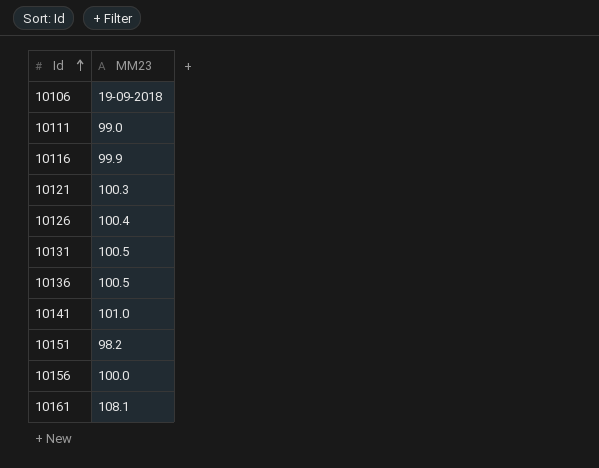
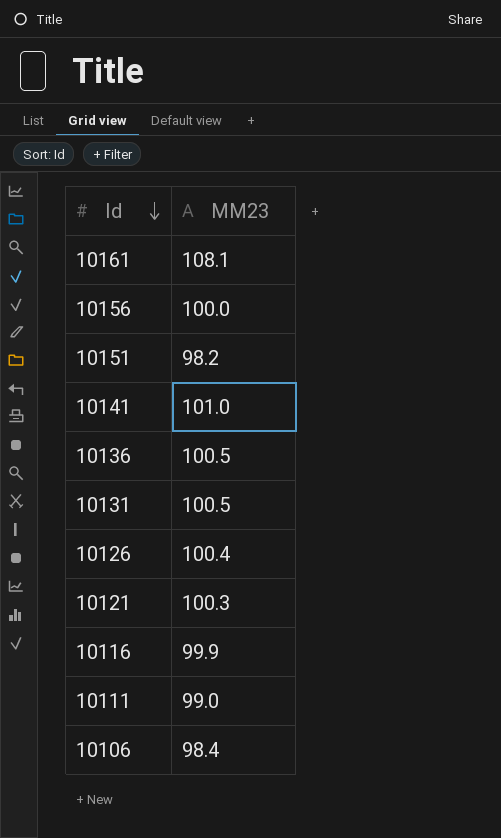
row order: Id ascending -> Id descending
10106 | MM23: 19-09-2018 -> 98.4

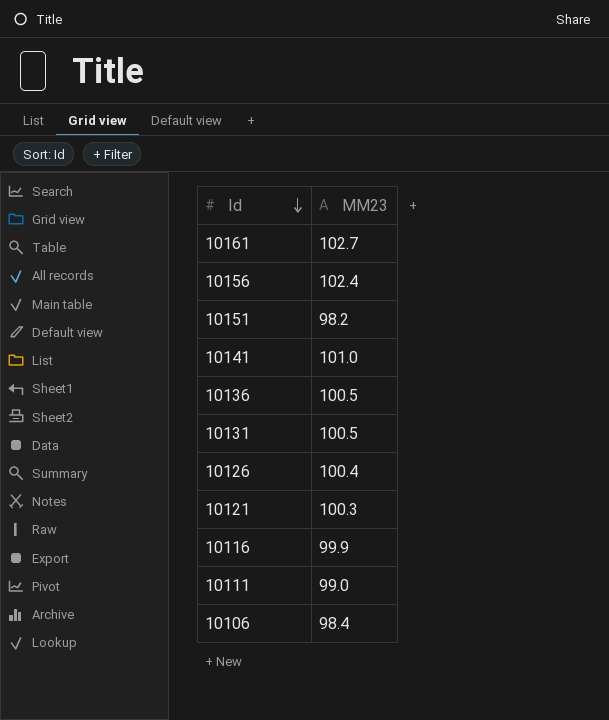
10161 | MM23: 108.1 -> 102.7
10156 | MM23: 100.0 -> 102.4

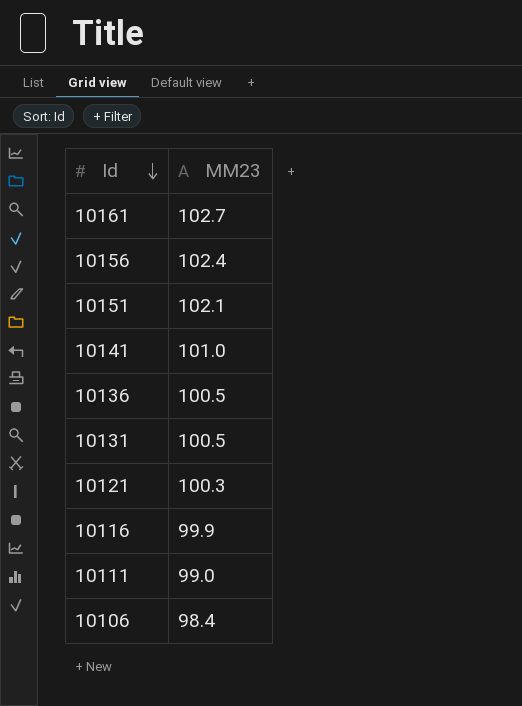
row 10126: 100.4 -> none
10151 | MM23: 98.2 -> 102.1

